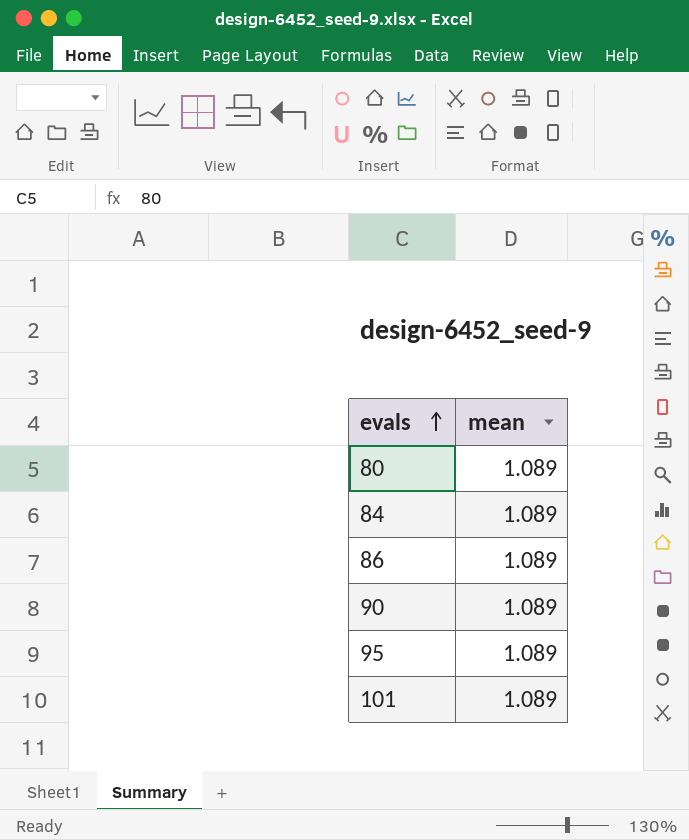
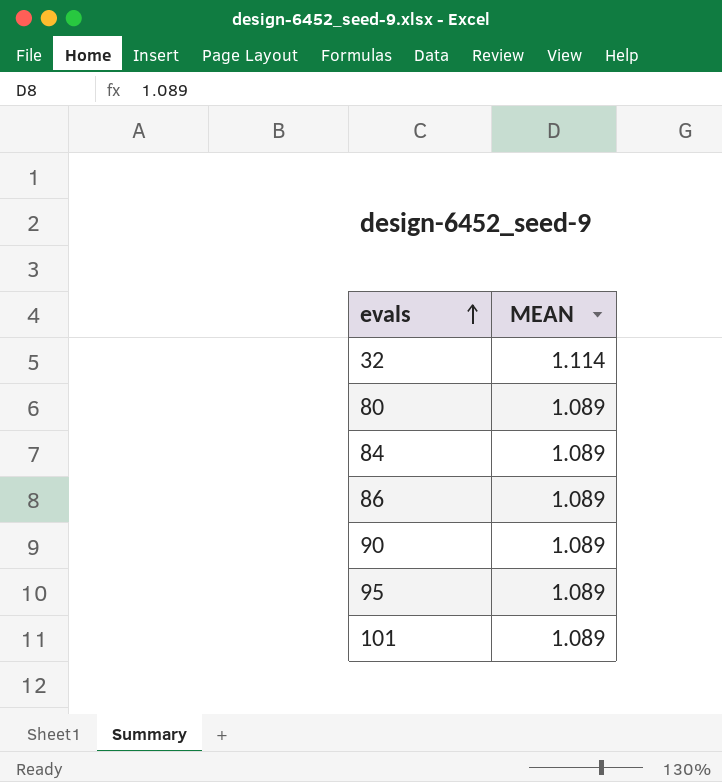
column name: mean -> MEAN
row 32: none -> 1.114

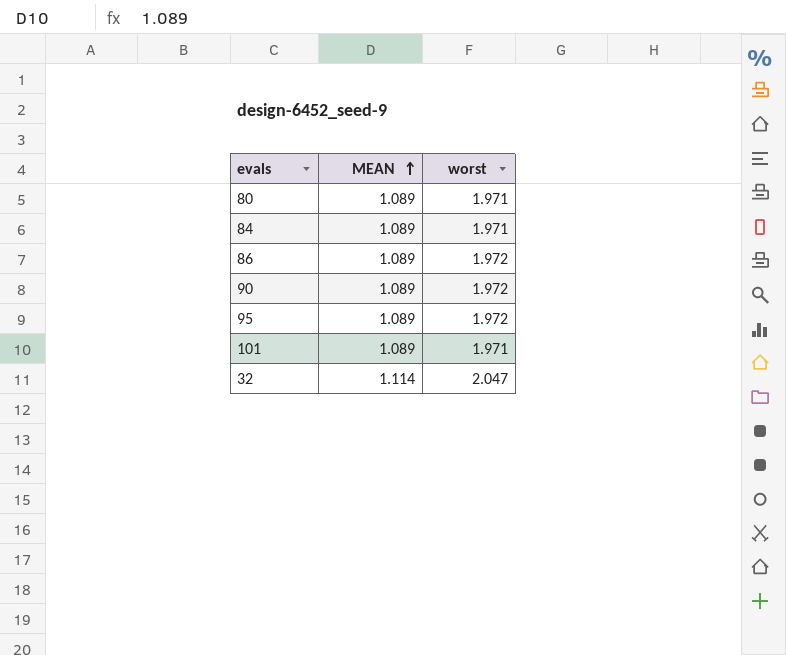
row order: evals ascending -> MEAN ascending
column worst | position: none -> 3

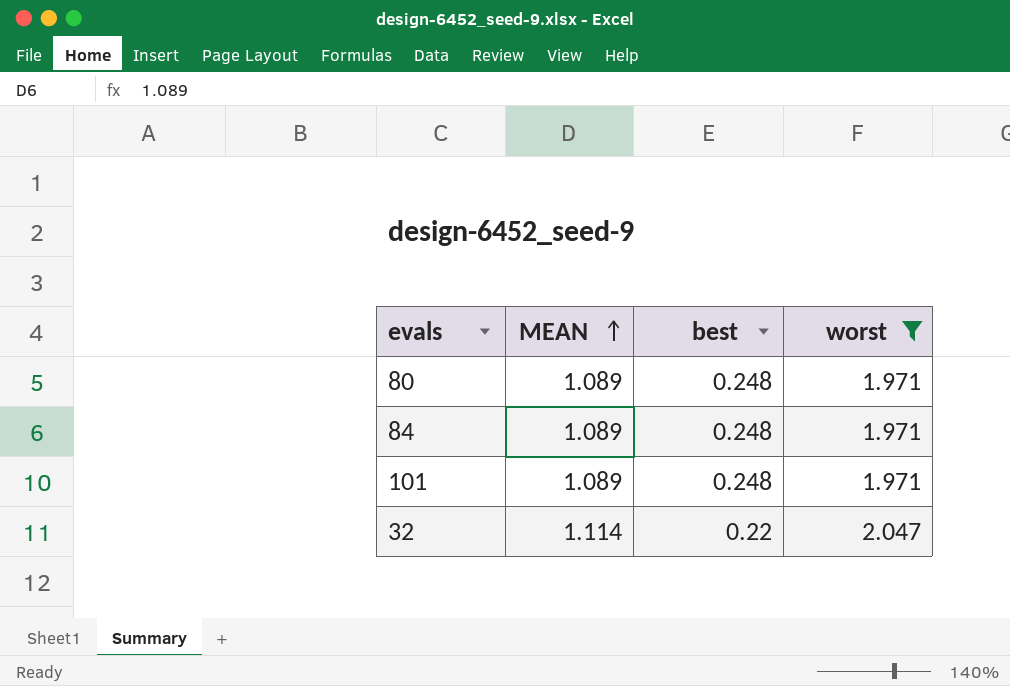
filter: none -> worst != 1.972
column best | position: none -> 3

